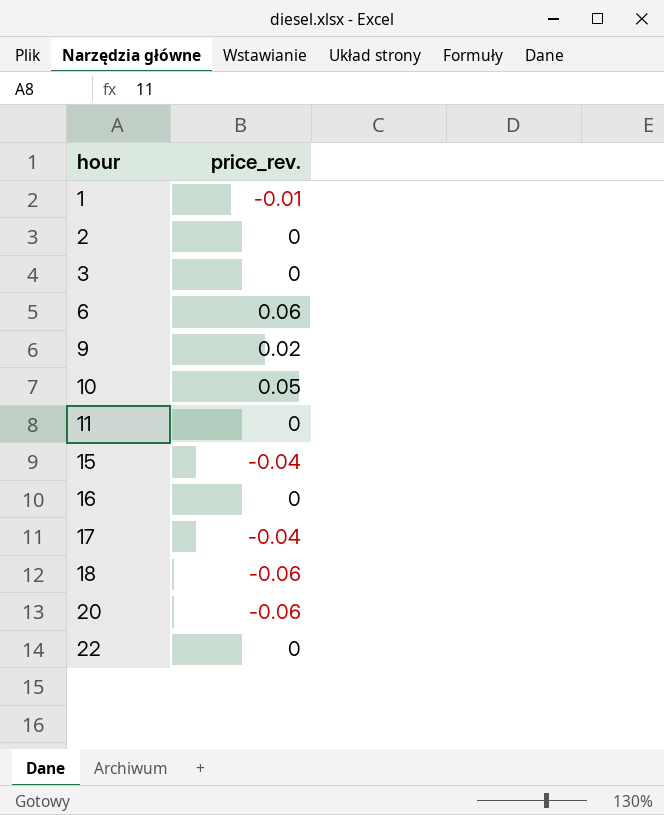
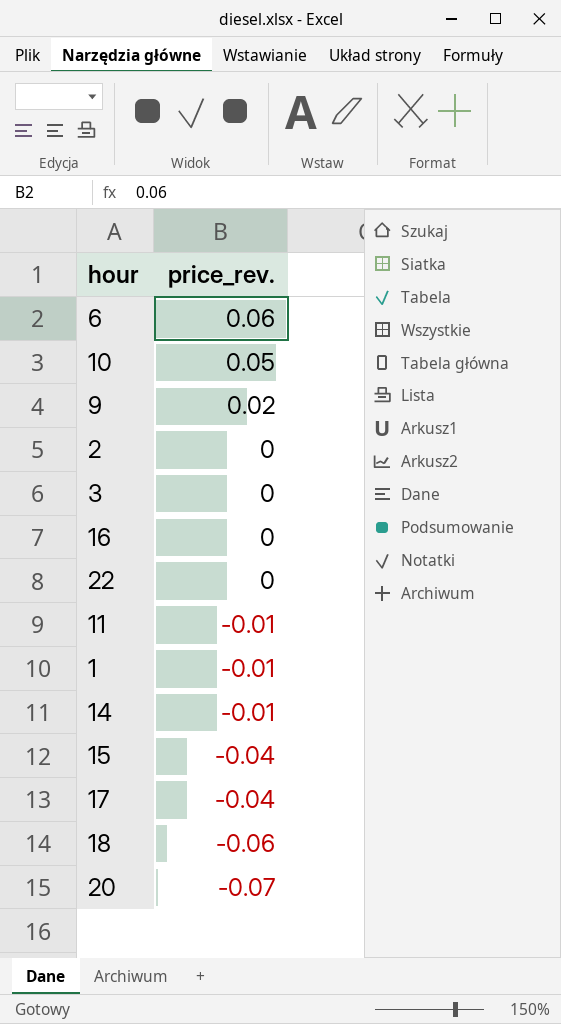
row order: hour ascending -> price_rev. descending
11 | price_rev.: 0 -> -0.01
row 14: none -> -0.01
20 | price_rev.: -0.06 -> -0.07

